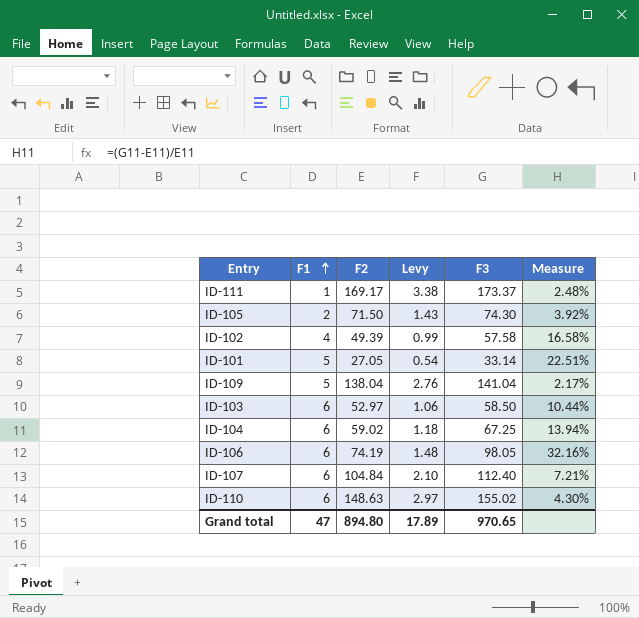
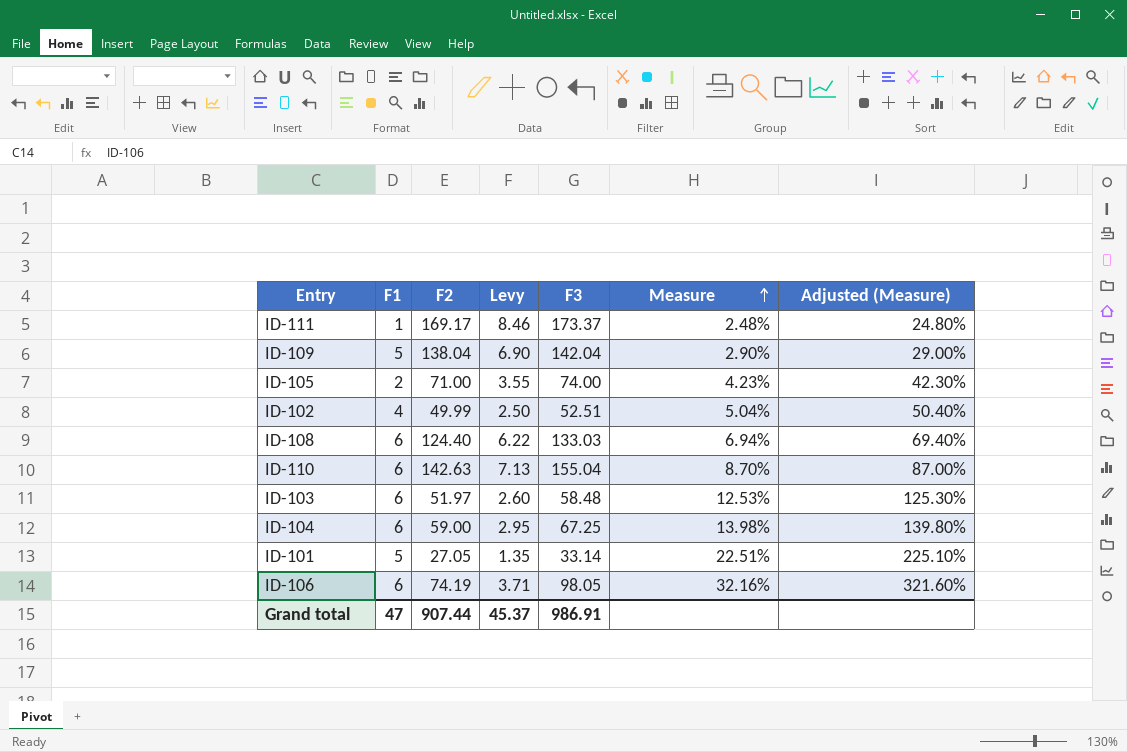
row order: F1 ascending -> Measure ascending
column Levy | formula: [F2] * 0.02 -> [F2] * 0.05
column Adjusted (Measure) | formula: none -> [Measure] * 10
row ID-107: 6 | 104.84 | 2.10 | 112.40 | 7.21% -> none
ID-109 | F3: 141.04 -> 142.04
ID-109 | Measure: 2.17% -> 2.90%
ID-105 | F2: 71.50 -> 71.00
ID-105 | F3: 74.30 -> 74.00
ID-105 | Measure: 3.92% -> 4.23%
ID-102 | F2: 49.39 -> 49.99
ID-102 | F3: 57.58 -> 52.51
ID-102 | Measure: 16.58% -> 5.04%
row ID-108: none -> 6 | 124.40 | 6.22 | 133.03 | 6.94% | 69.40%
ID-110 | F2: 148.63 -> 142.63
ID-110 | F3: 155.02 -> 155.04
ID-110 | Measure: 4.30% -> 8.70%
ID-103 | F2: 52.97 -> 51.97
ID-103 | F3: 58.50 -> 58.48
ID-103 | Measure: 10.44% -> 12.53%
ID-104 | F2: 59.02 -> 59.00
ID-104 | Measure: 13.94% -> 13.98%
Grand total | F2: 894.80 -> 907.44
Grand total | Levy: 17.89 -> 45.37
Grand total | F3: 970.65 -> 986.91

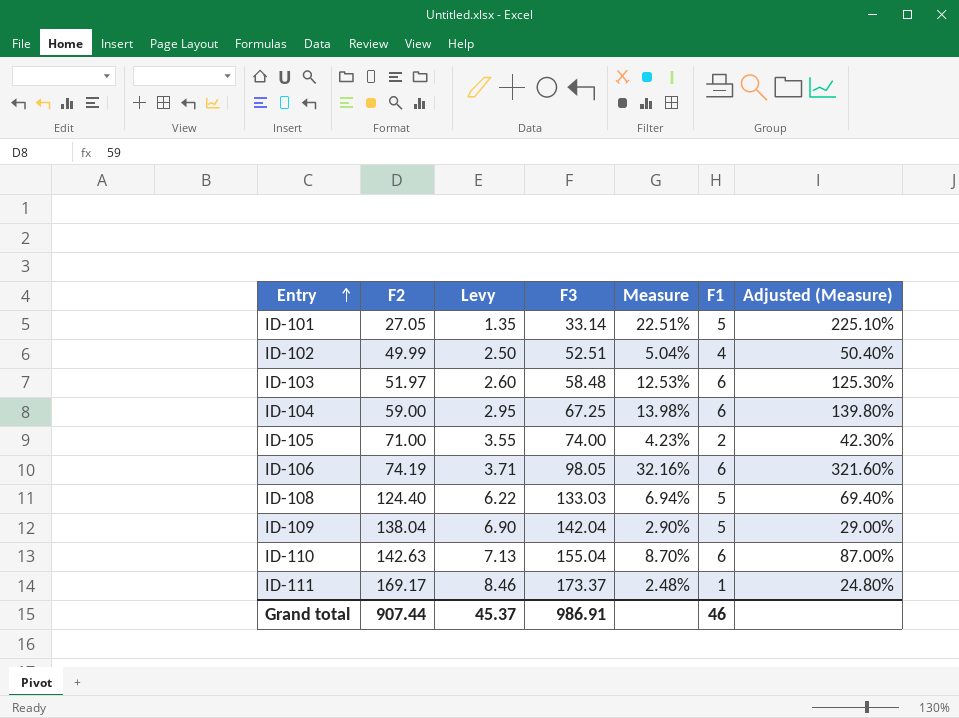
row order: Measure ascending -> Entry ascending
column F1 | position: 2 -> 6
ID-108 | F1: 6 -> 5
Grand total | F1: 47 -> 46

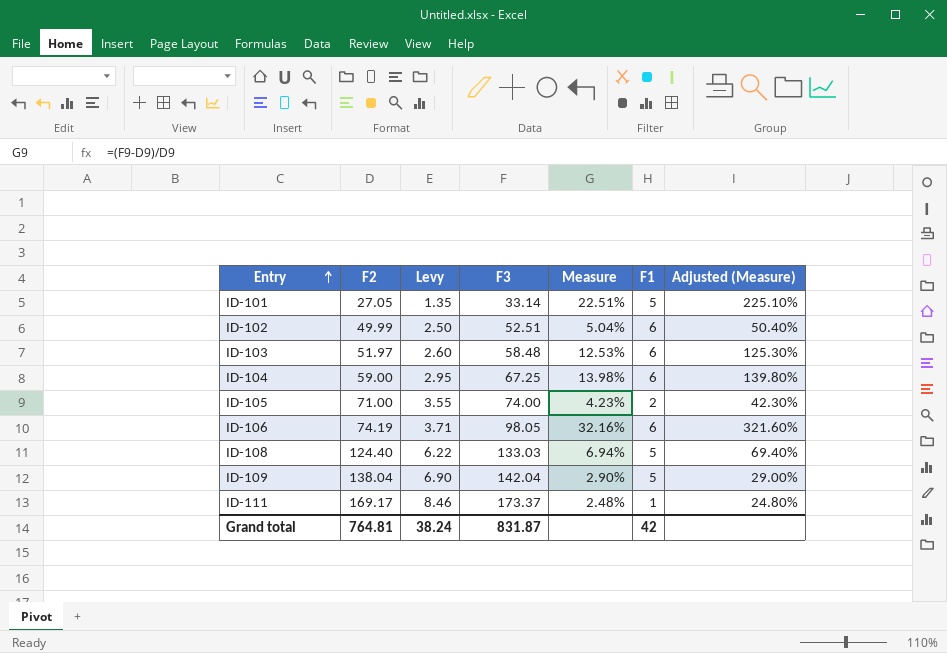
row ID-110: 142.63 | 7.13 | 155.04 | 8.70% | 6 | 87.00% -> none
ID-102 | F1: 4 -> 6
Grand total | F2: 907.44 -> 764.81
Grand total | Levy: 45.37 -> 38.24
Grand total | F3: 986.91 -> 831.87
Grand total | F1: 46 -> 42

